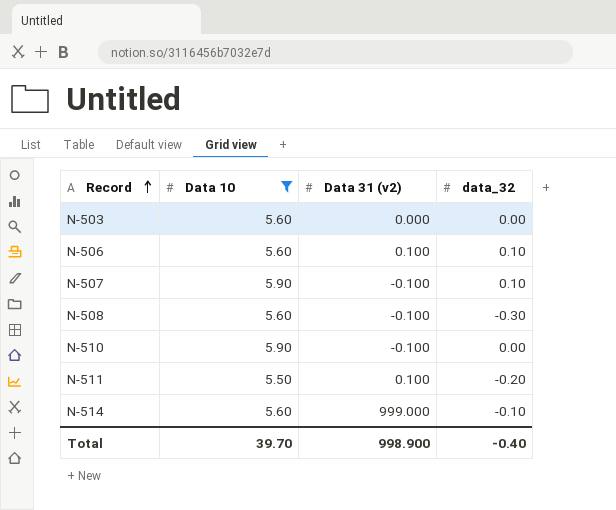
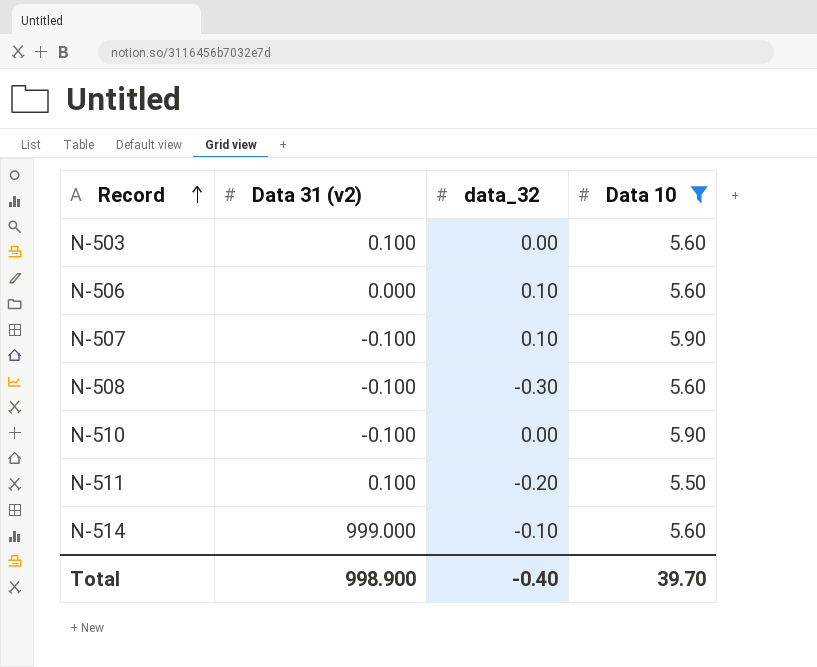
column Data 10 | position: 2 -> 4
N-503 | Data 31 (v2): 0.000 -> 0.100
N-506 | Data 31 (v2): 0.100 -> 0.000

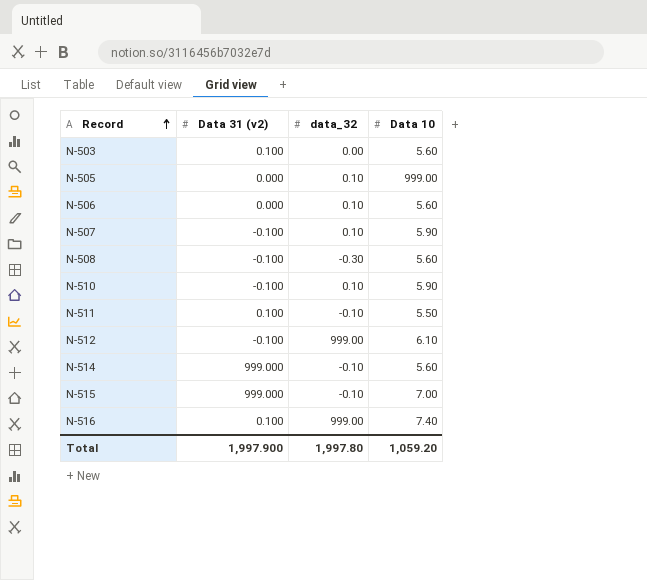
filter: Data 10 <= 5.90 -> none
N-510 | data_32: 0.00 -> 0.10
N-511 | data_32: -0.20 -> -0.10
Total | Data 31 (v2): 998.900 -> 1,997.900
Total | data_32: -0.40 -> 1,997.80
Total | Data 10: 39.70 -> 1,059.20

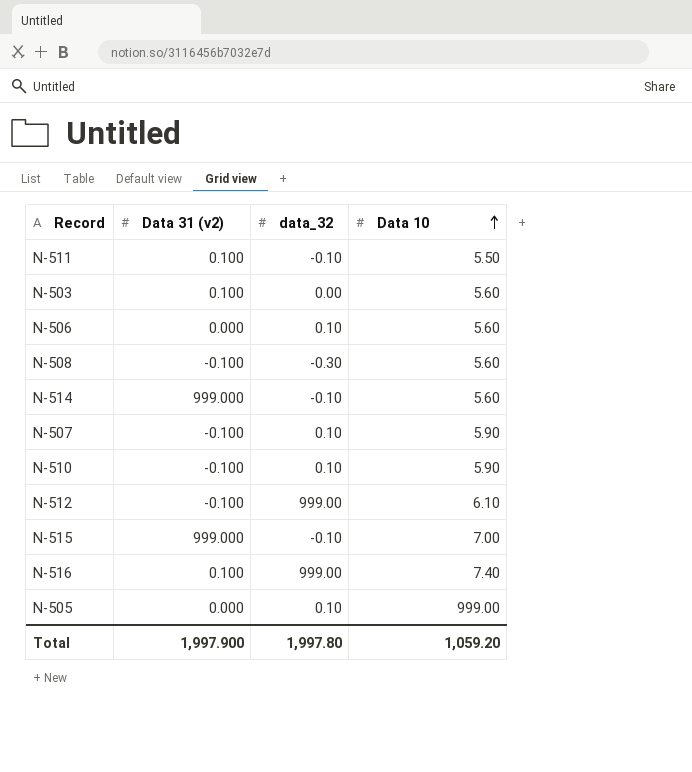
row order: Record ascending -> Data 10 ascending

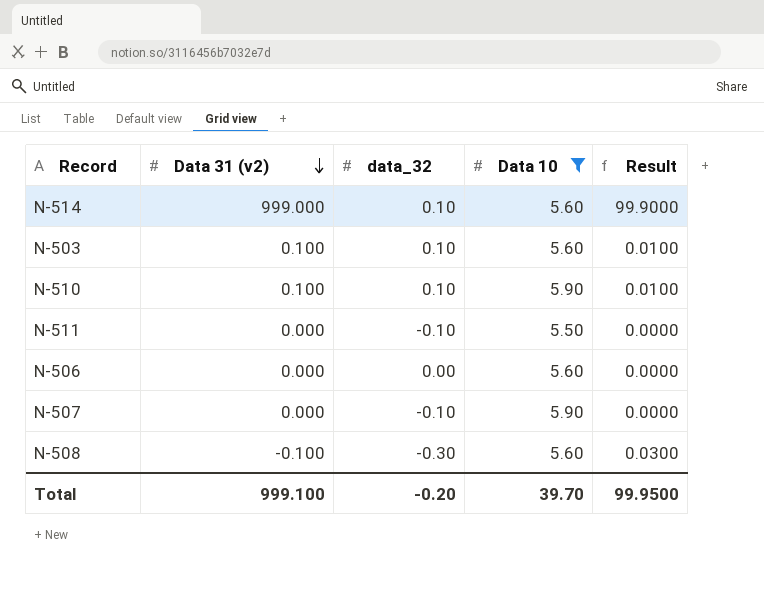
filter: none -> Data 10 <= 5.90
row order: Data 10 ascending -> Data 31 (v2) descending
column Result | formula: none -> [Data 31 (v2)] * [data_32]
N-514 | data_32: -0.10 -> 0.10
N-503 | data_32: 0.00 -> 0.10
N-510 | Data 31 (v2): -0.100 -> 0.100
N-511 | Data 31 (v2): 0.100 -> 0.000
N-506 | data_32: 0.10 -> 0.00
N-507 | Data 31 (v2): -0.100 -> 0.000
N-507 | data_32: 0.10 -> -0.10
Total | Data 31 (v2): 1,997.900 -> 999.100
Total | data_32: 1,997.80 -> -0.20
Total | Data 10: 1,059.20 -> 39.70

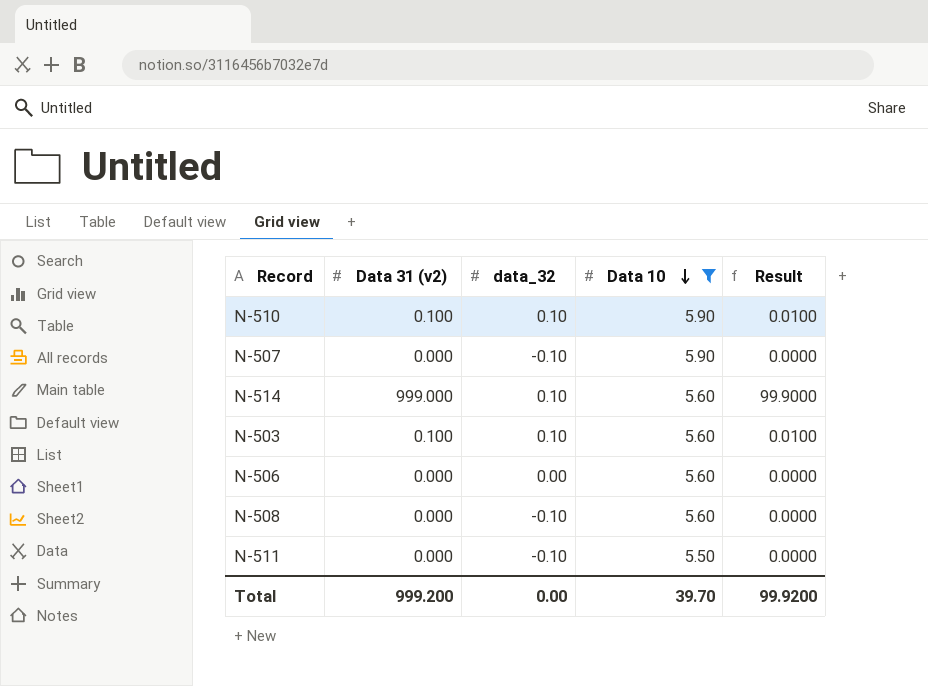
row order: Data 31 (v2) descending -> Data 10 descending
N-508 | Data 31 (v2): -0.100 -> 0.000
N-508 | data_32: -0.30 -> -0.10
N-508 | Result: 0.0300 -> 0.0000
Total | Data 31 (v2): 999.100 -> 999.200
Total | data_32: -0.20 -> 0.00
Total | Result: 99.9500 -> 99.9200

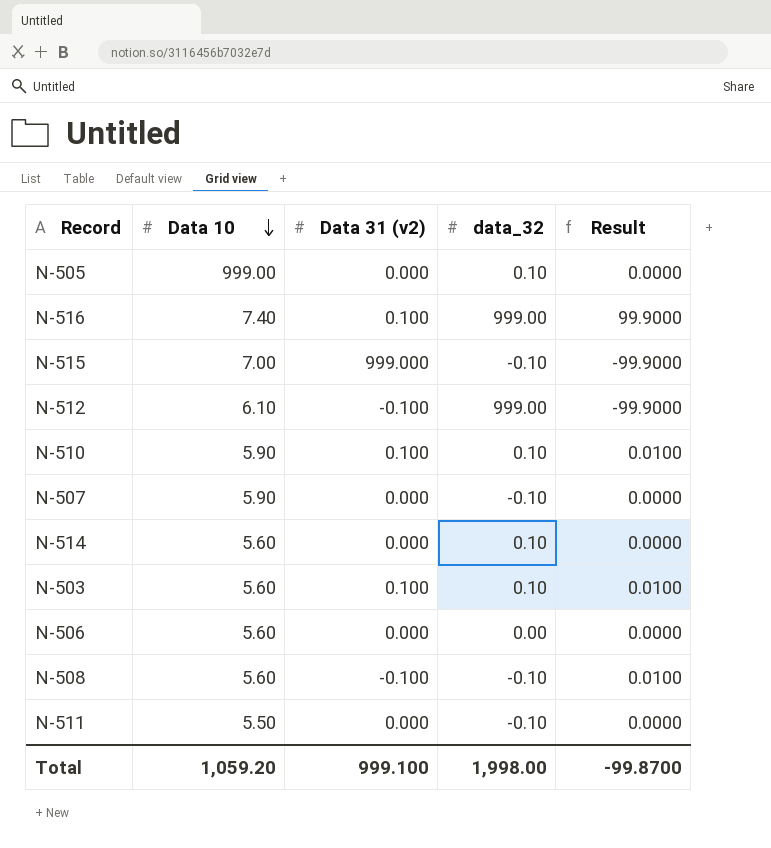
filter: Data 10 <= 5.90 -> none
column Data 10 | position: 4 -> 2
N-514 | Data 31 (v2): 999.000 -> 0.000
N-514 | Result: 99.9000 -> 0.0000
N-508 | Data 31 (v2): 0.000 -> -0.100
N-508 | Result: 0.0000 -> 0.0100
Total | Data 10: 39.70 -> 1,059.20
Total | Data 31 (v2): 999.200 -> 999.100
Total | data_32: 0.00 -> 1,998.00
Total | Result: 99.9200 -> -99.8700

